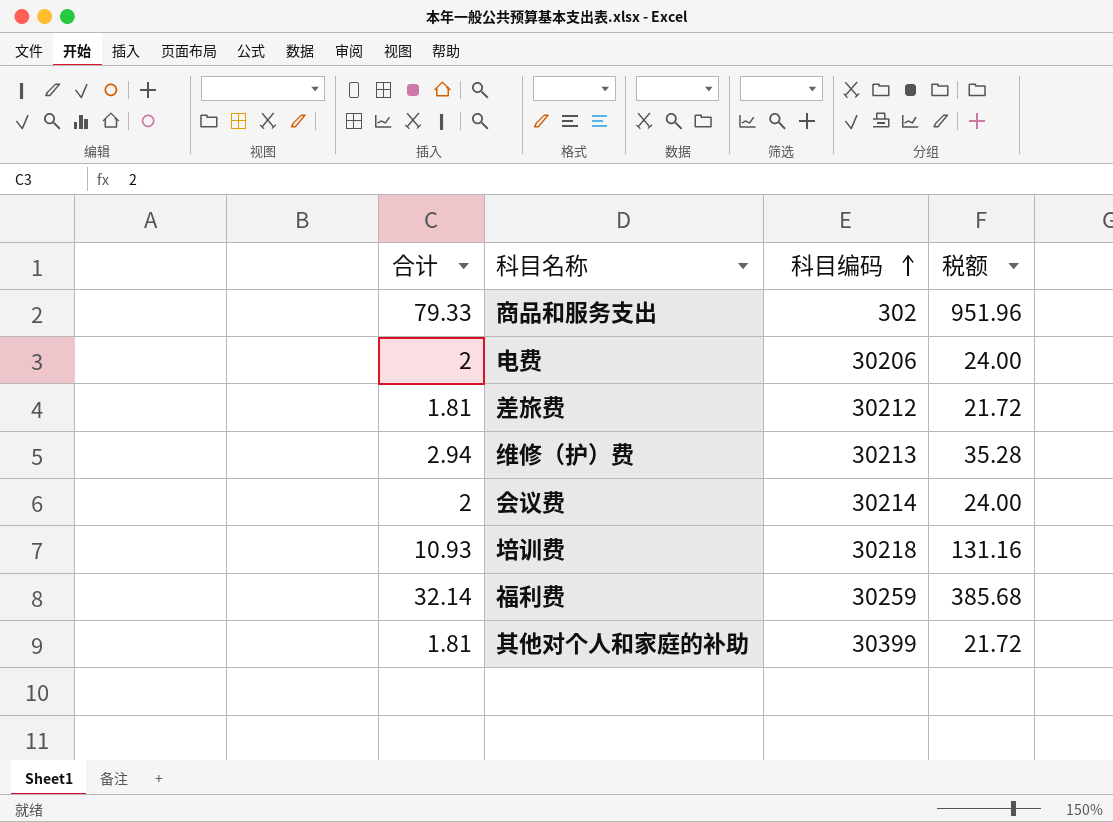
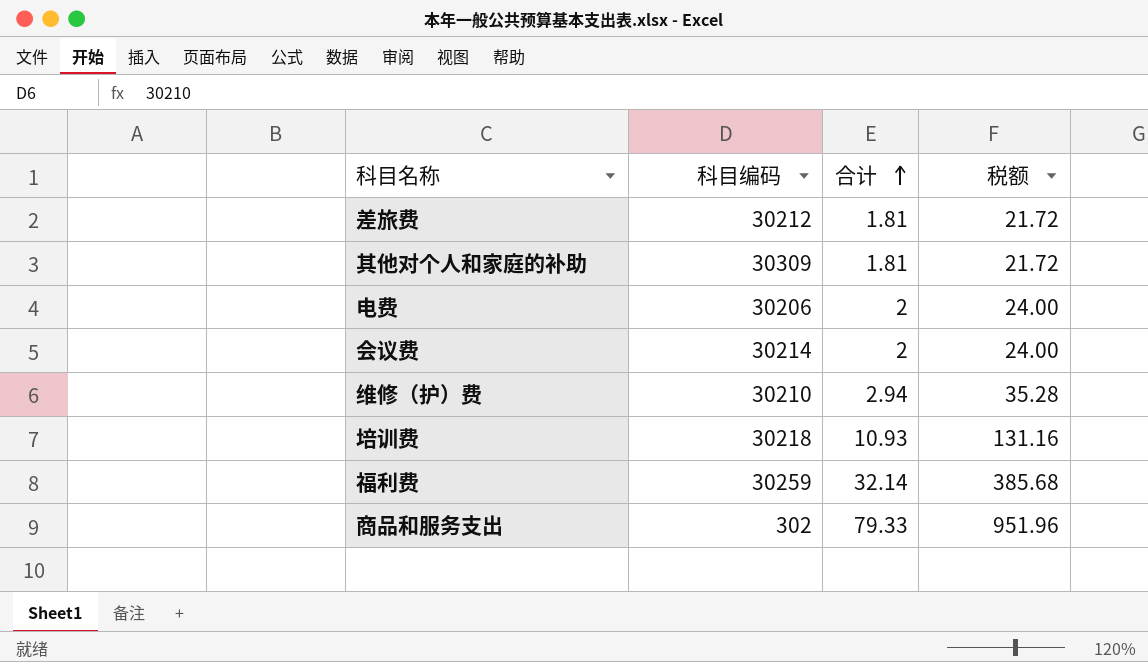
row order: 科目编码 ascending -> 合计 ascending
column 合计 | position: 1 -> 3
其他对个人和家庭的补助 | 科目编码: 30399 -> 30309
维修（护）费 | 科目编码: 30213 -> 30210

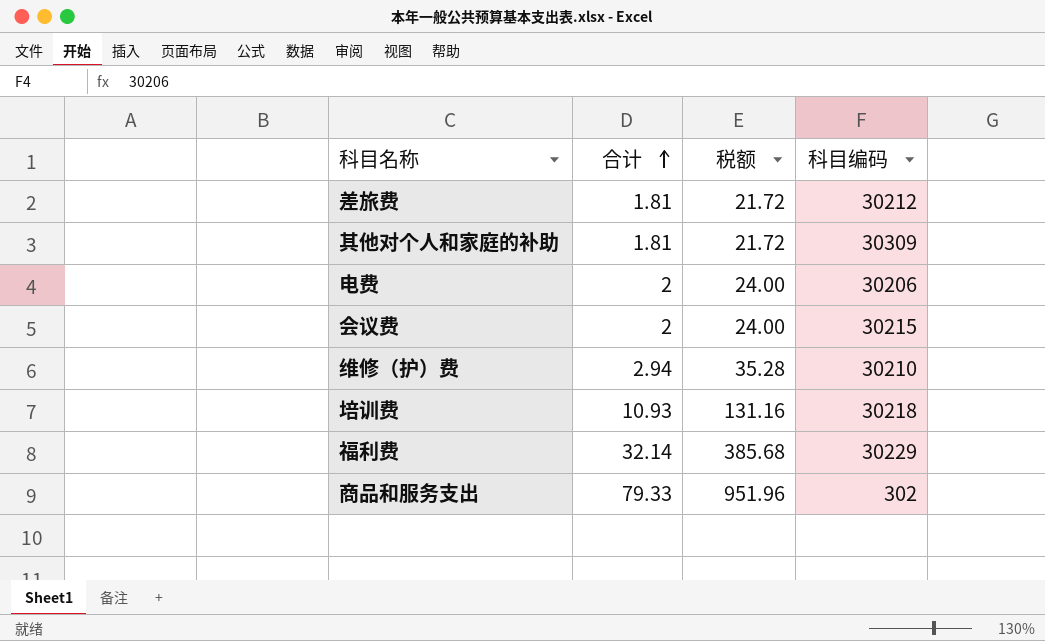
column 科目编码 | position: 2 -> 4
会议费 | 科目编码: 30214 -> 30215
福利费 | 科目编码: 30259 -> 30229

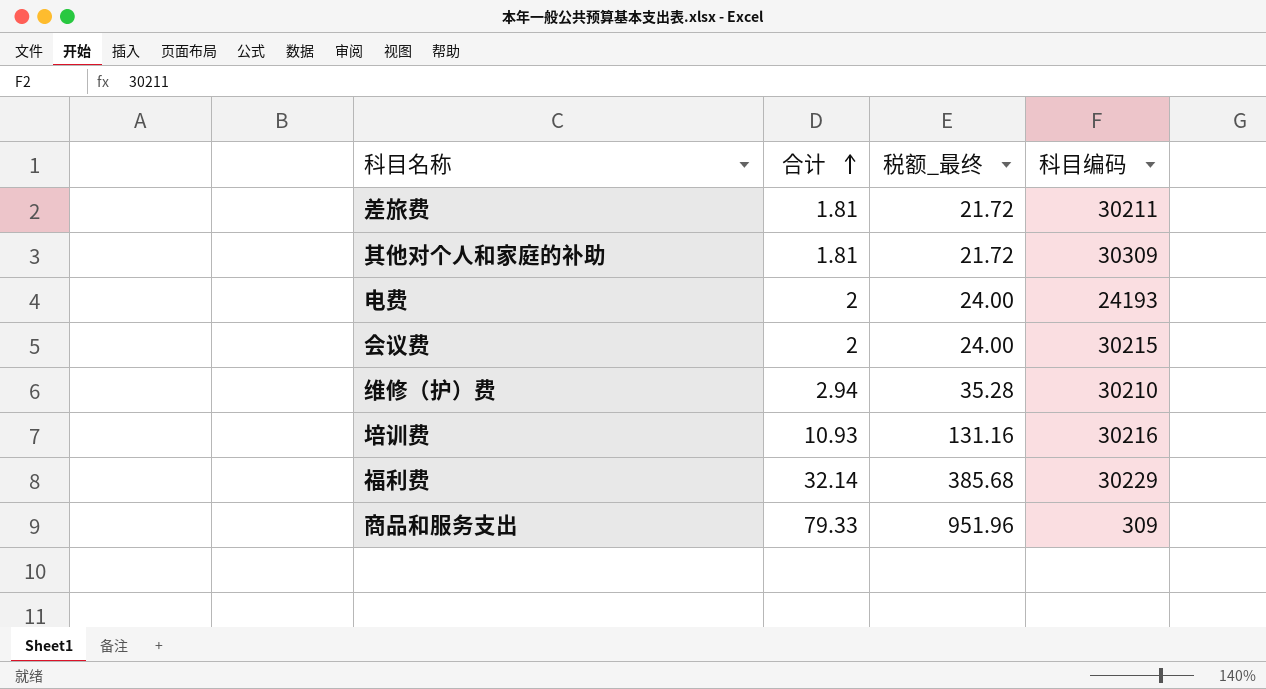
column name: 税额 -> 税额_最终
差旅费 | 科目编码: 30212 -> 30211
电费 | 科目编码: 30206 -> 24193
培训费 | 科目编码: 30218 -> 30216
商品和服务支出 | 科目编码: 302 -> 309

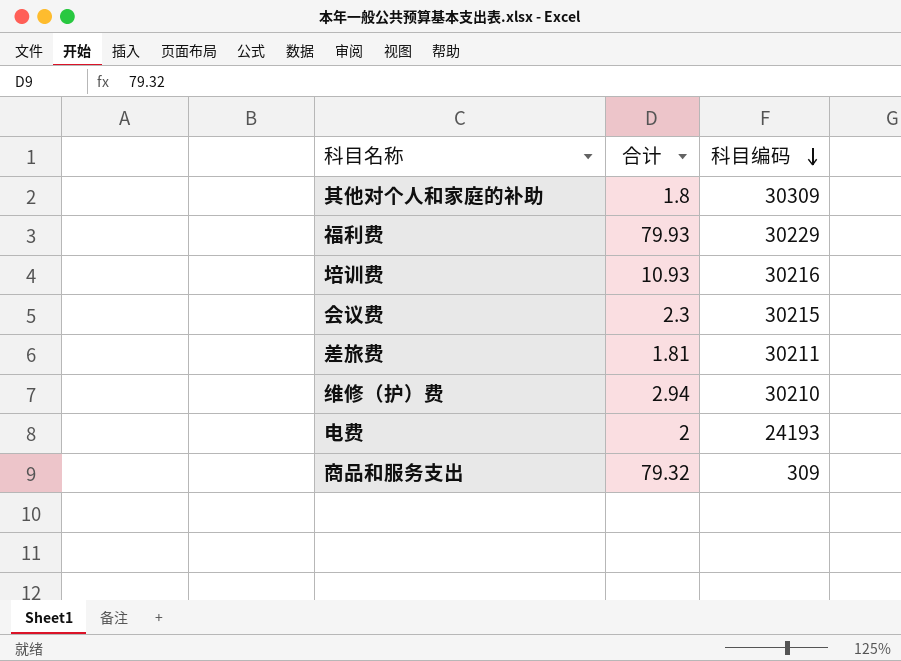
row order: 合计 ascending -> 科目编码 descending
column 税额_最终 | formula: [合计] * 12 -> none
其他对个人和家庭的补助 | 合计: 1.81 -> 1.8
福利费 | 合计: 32.14 -> 79.93
会议费 | 合计: 2 -> 2.3
商品和服务支出 | 合计: 79.33 -> 79.32

